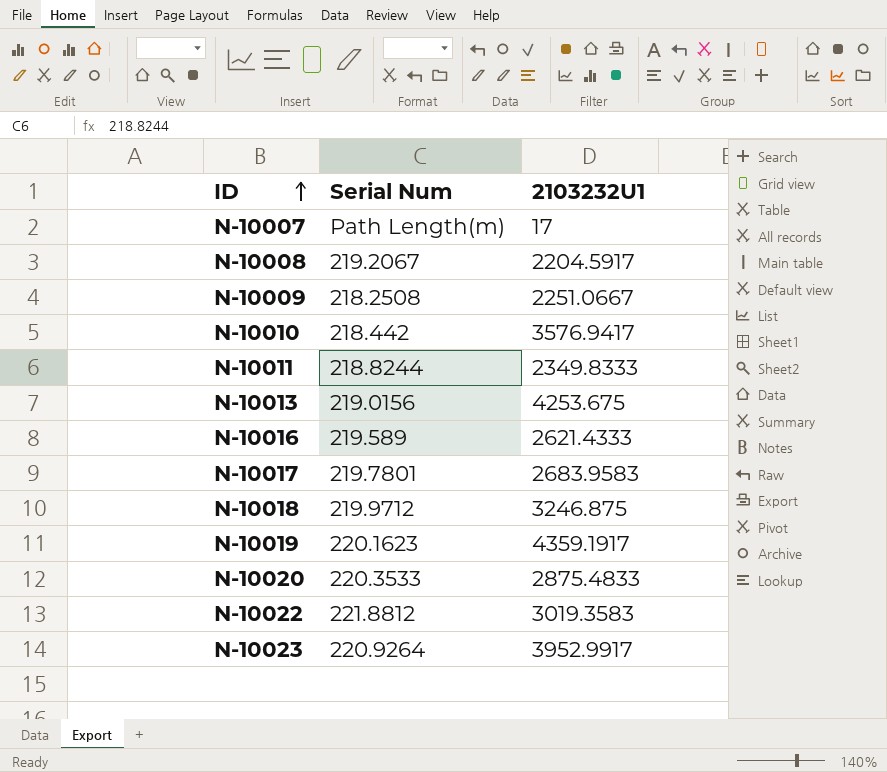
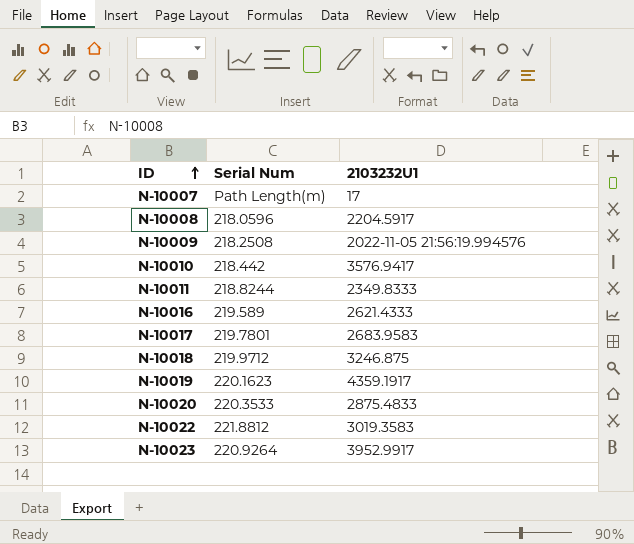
row N-10013: 219.0156 | 4253.675 -> none
N-10008 | Serial Num: 219.2067 -> 218.0596
N-10009 | 2103232U1: 2251.0667 -> 2022-11-05 21:56:19.994576

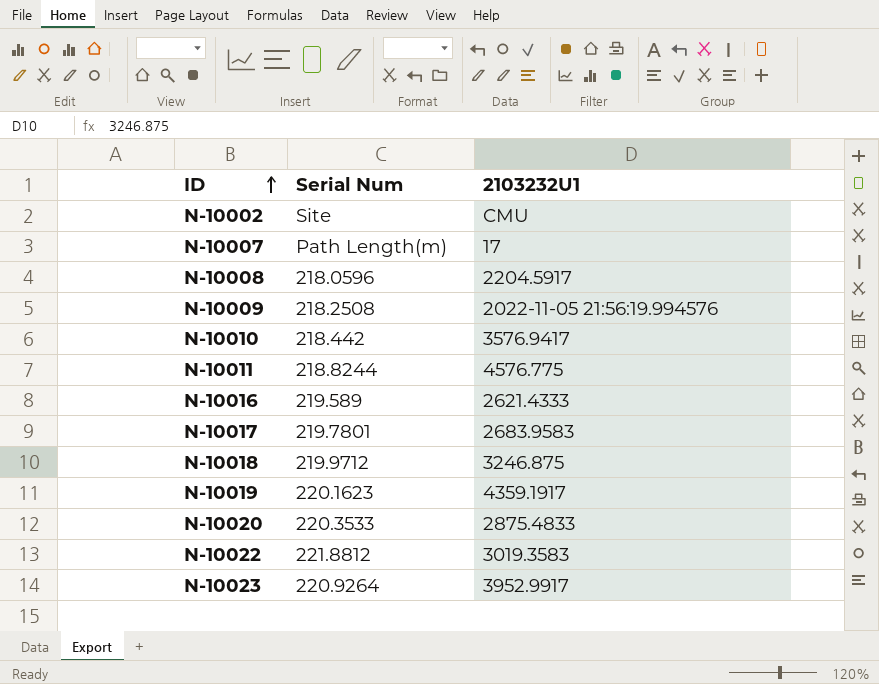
row N-10002: none -> Site | CMU
N-10011 | 2103232U1: 2349.8333 -> 4576.775

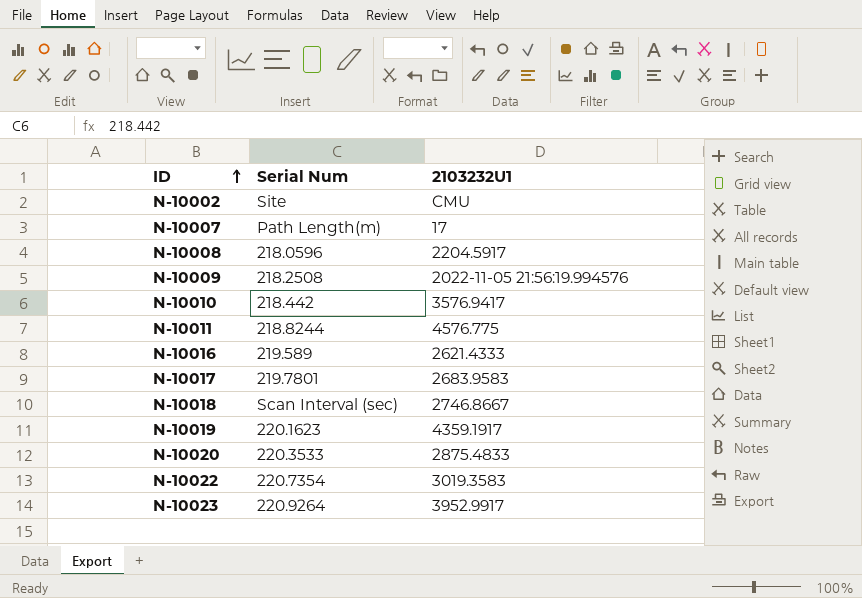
N-10018 | Serial Num: 219.9712 -> Scan Interval (sec)
N-10018 | 2103232U1: 3246.875 -> 2746.8667
N-10022 | Serial Num: 221.8812 -> 220.7354

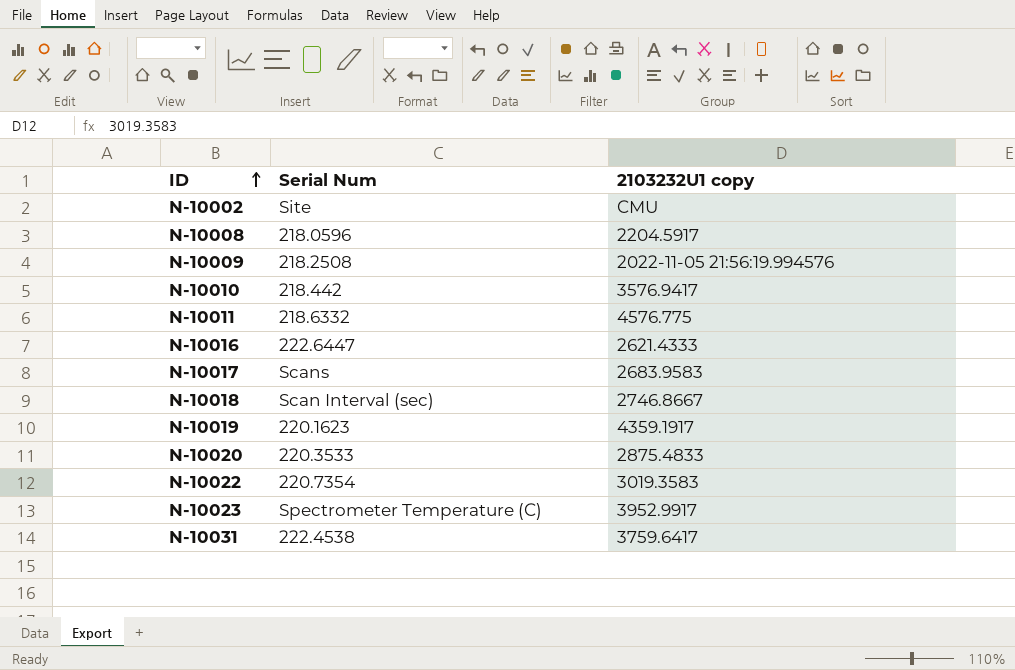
column name: 2103232U1 -> 2103232U1 copy
row N-10007: Path Length(m) | 17 -> none
N-10011 | Serial Num: 218.8244 -> 218.6332
N-10016 | Serial Num: 219.589 -> 222.6447
N-10017 | Serial Num: 219.7801 -> Scans
N-10023 | Serial Num: 220.9264 -> Spectrometer Temperature (C)
row N-10031: none -> 222.4538 | 3759.6417

